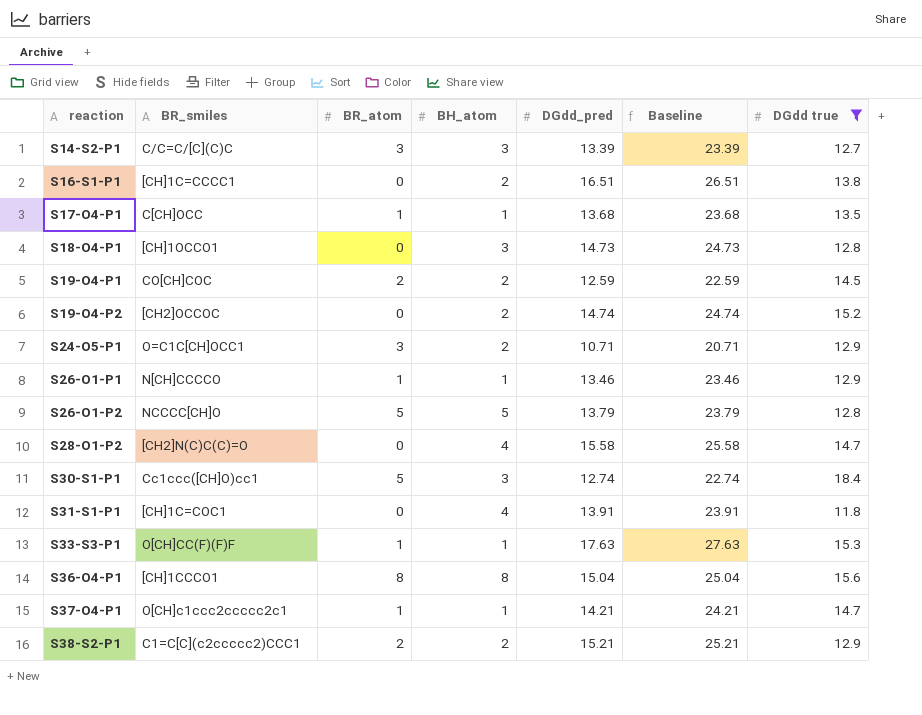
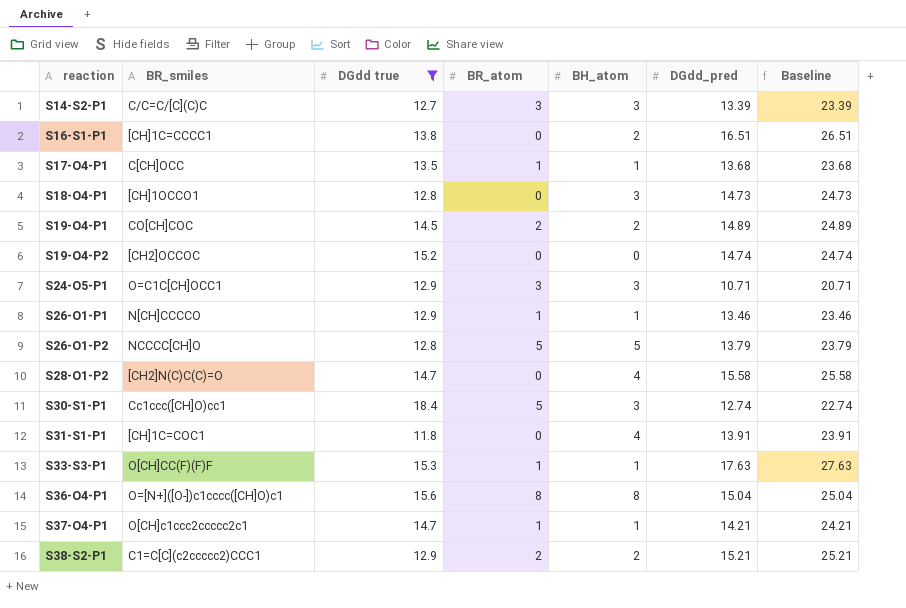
column DGdd true | position: 7 -> 3
S19-O4-P1 | DGdd_pred: 12.59 -> 14.89
S19-O4-P1 | Baseline: 22.59 -> 24.89
S19-O4-P2 | BH_atom: 2 -> 0
S24-O5-P1 | BH_atom: 2 -> 3
S36-O4-P1 | BR_smiles: [CH]1CCCO1 -> O=[N+]([O-])c1cccc([CH]O)c1

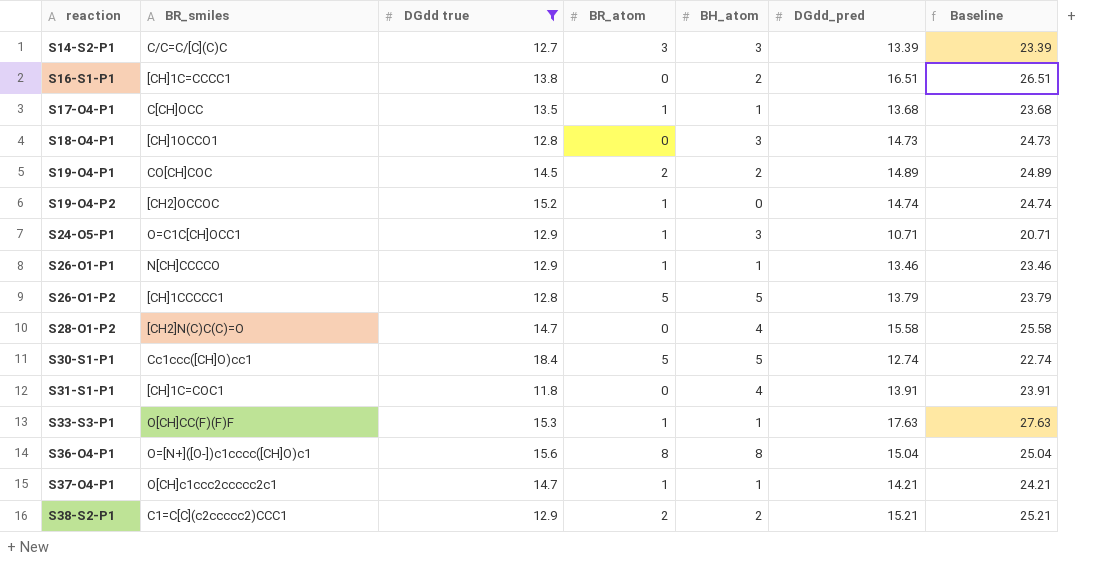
S19-O4-P2 | BR_atom: 0 -> 1
S24-O5-P1 | BR_atom: 3 -> 1
S26-O1-P2 | BR_smiles: NCCCC[CH]O -> [CH]1CCCCC1
S30-S1-P1 | BH_atom: 3 -> 5

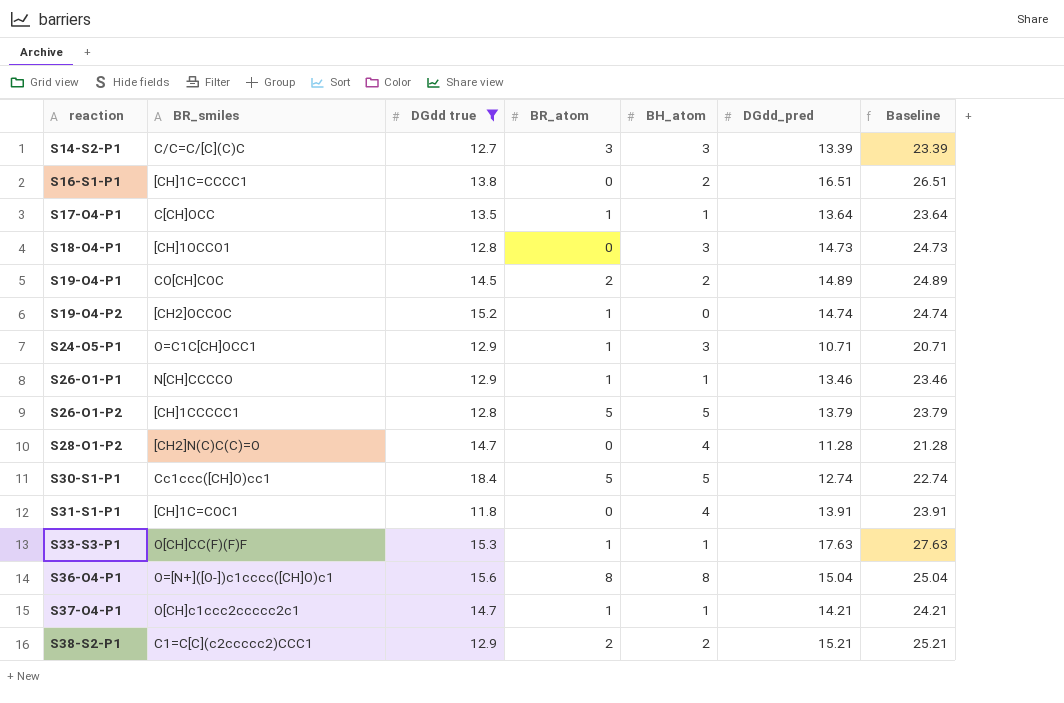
S17-O4-P1 | DGdd_pred: 13.68 -> 13.64
S17-O4-P1 | Baseline: 23.68 -> 23.64
S28-O1-P2 | DGdd_pred: 15.58 -> 11.28
S28-O1-P2 | Baseline: 25.58 -> 21.28

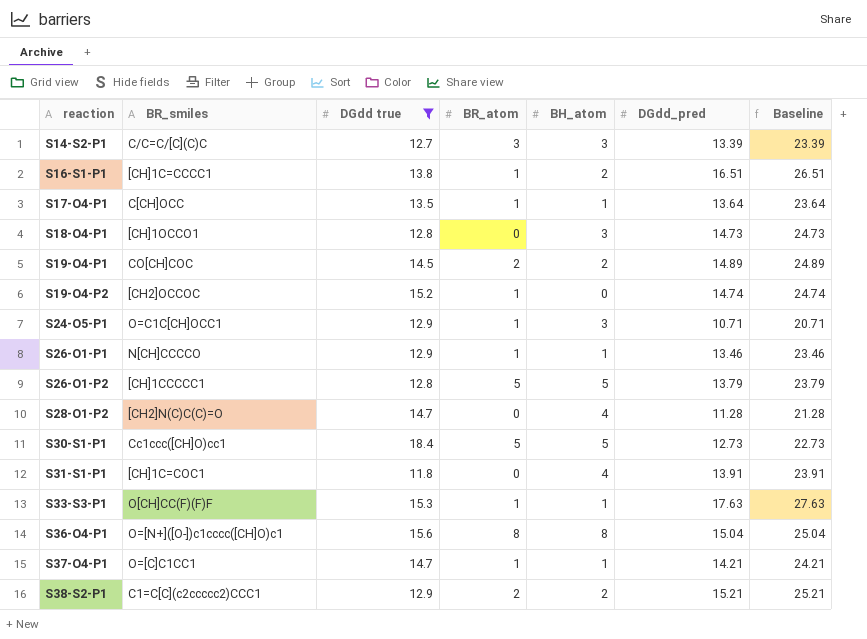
S16-S1-P1 | BR_atom: 0 -> 1
S30-S1-P1 | DGdd_pred: 12.74 -> 12.73
S30-S1-P1 | Baseline: 22.74 -> 22.73
S37-O4-P1 | BR_smiles: O[CH]c1ccc2ccccc2c1 -> O=[C]C1CC1

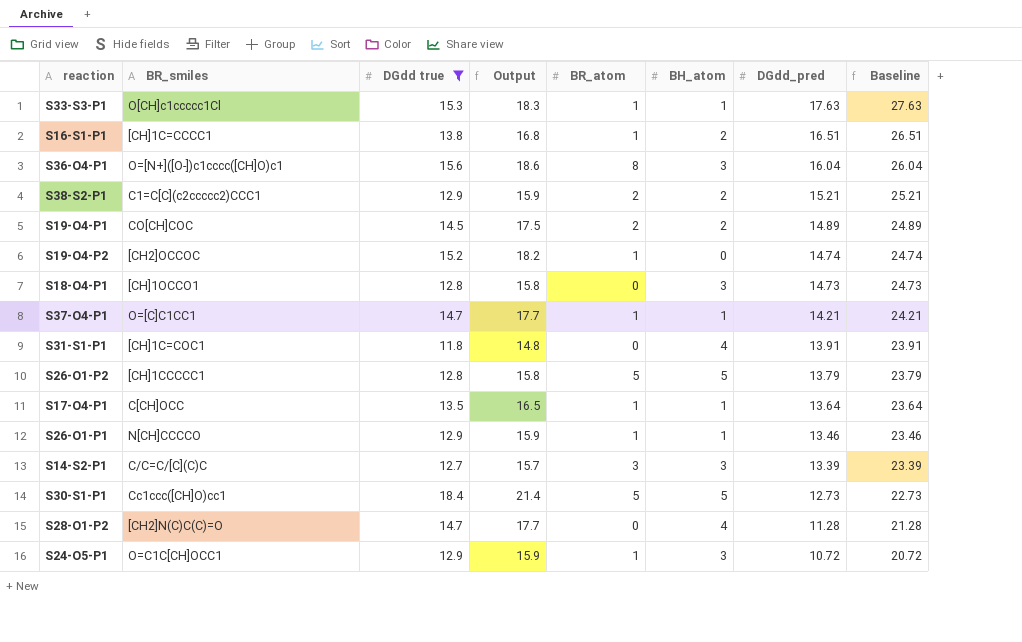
row order: reaction ascending -> DGdd_pred descending
column Output | formula: none -> [DGdd true] + 3
S33-S3-P1 | BR_smiles: O[CH]CC(F)(F)F -> O[CH]c1ccccc1Cl
S36-O4-P1 | BH_atom: 8 -> 3
S36-O4-P1 | DGdd_pred: 15.04 -> 16.04
S36-O4-P1 | Baseline: 25.04 -> 26.04
S24-O5-P1 | DGdd_pred: 10.71 -> 10.72
S24-O5-P1 | Baseline: 20.71 -> 20.72

